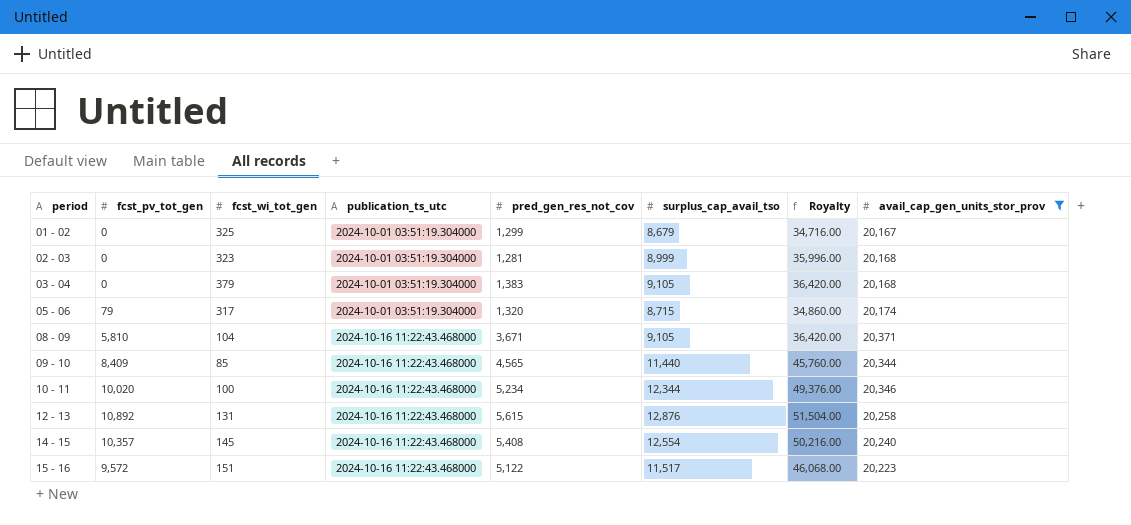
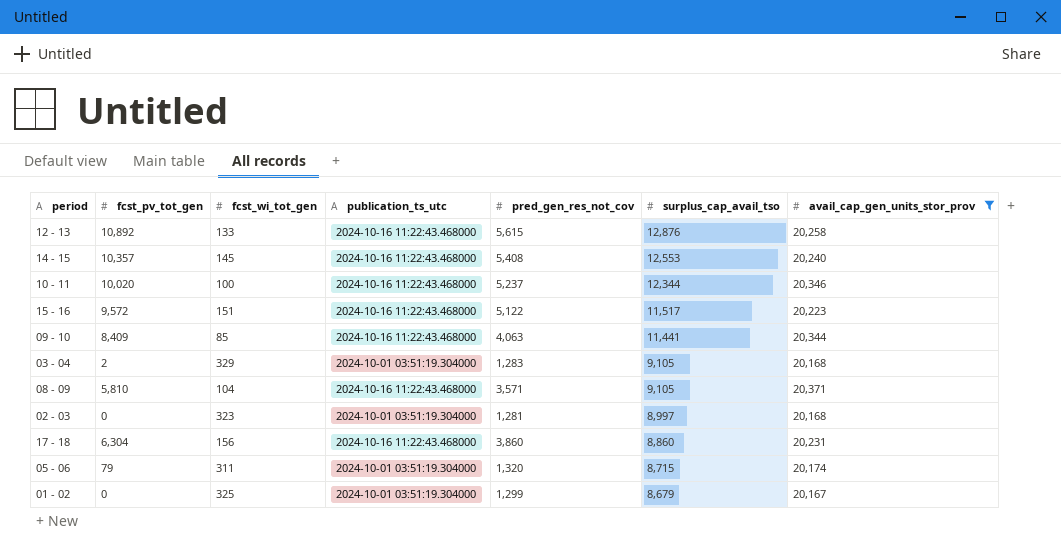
row order: period ascending -> surplus_cap_avail_tso descending
column Royalty | formula: [surplus_cap_avail_tso] * 4 -> none
12 - 13 | fcst_wi_tot_gen: 131 -> 133
14 - 15 | surplus_cap_avail_tso: 12,554 -> 12,553
10 - 11 | pred_gen_res_not_cov: 5,234 -> 5,237
09 - 10 | pred_gen_res_not_cov: 4,565 -> 4,063
09 - 10 | surplus_cap_avail_tso: 11,440 -> 11,441
03 - 04 | fcst_pv_tot_gen: 0 -> 2
03 - 04 | fcst_wi_tot_gen: 379 -> 329
03 - 04 | pred_gen_res_not_cov: 1,383 -> 1,283
08 - 09 | pred_gen_res_not_cov: 3,671 -> 3,571
02 - 03 | surplus_cap_avail_tso: 8,999 -> 8,997
row 17 - 18: none -> 6,304 | 156 | 2024-10-16 11:22:43.468000 | 3,860 | 8,860 | 20,231
05 - 06 | fcst_wi_tot_gen: 317 -> 311

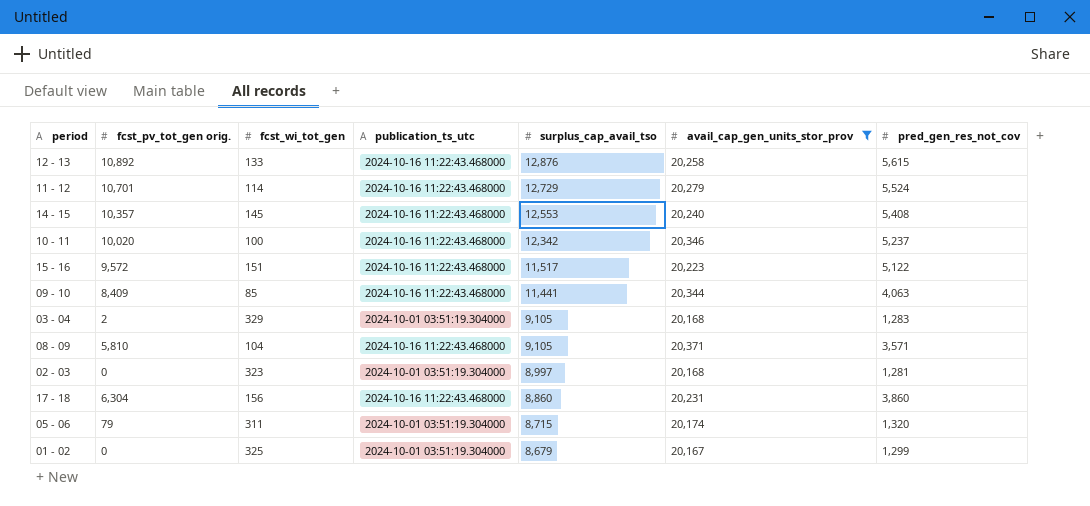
column name: fcst_pv_tot_gen -> fcst_pv_tot_gen orig.
column pred_gen_res_not_cov | position: 5 -> 7
row 11 - 12: none -> 10,701 | 114 | 2024-10-16 11:22:43.468000 | 12,729 | 20,279 | 5,524
10 - 11 | surplus_cap_avail_tso: 12,344 -> 12,342

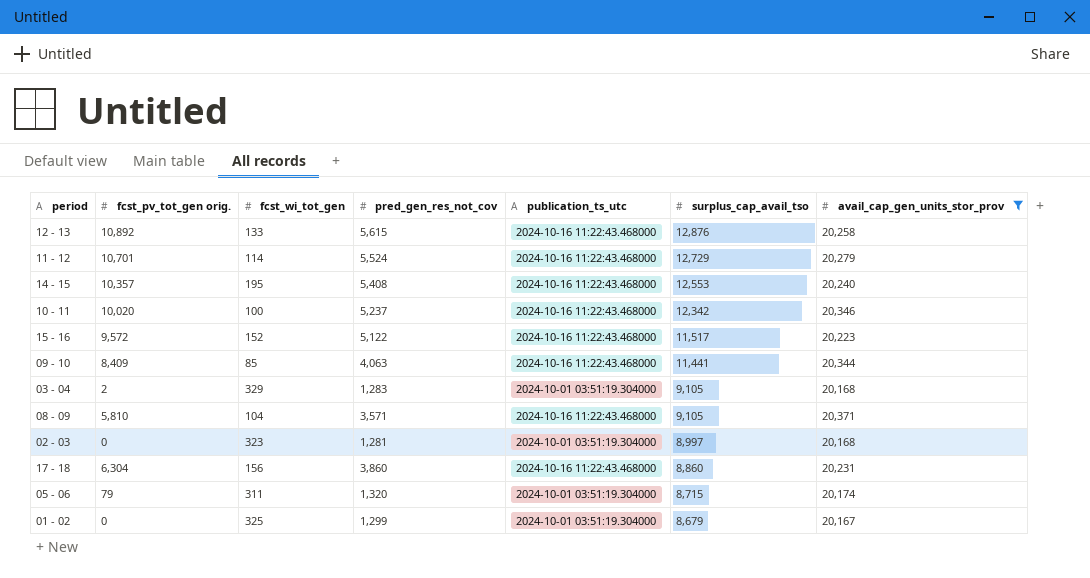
column pred_gen_res_not_cov | position: 7 -> 4
14 - 15 | fcst_wi_tot_gen: 145 -> 195
15 - 16 | fcst_wi_tot_gen: 151 -> 152

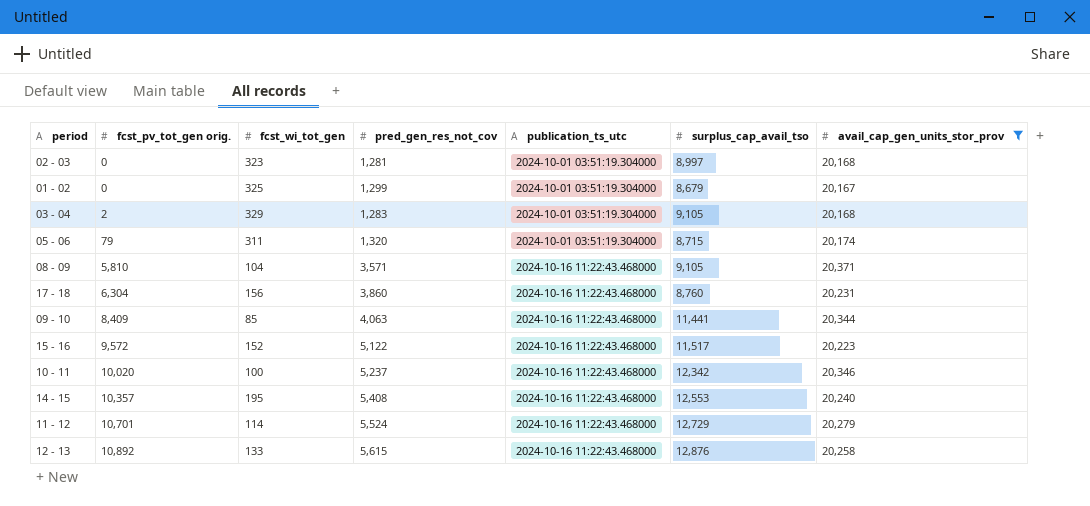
row order: surplus_cap_avail_tso descending -> fcst_pv_tot_gen orig. ascending
17 - 18 | surplus_cap_avail_tso: 8,860 -> 8,760

